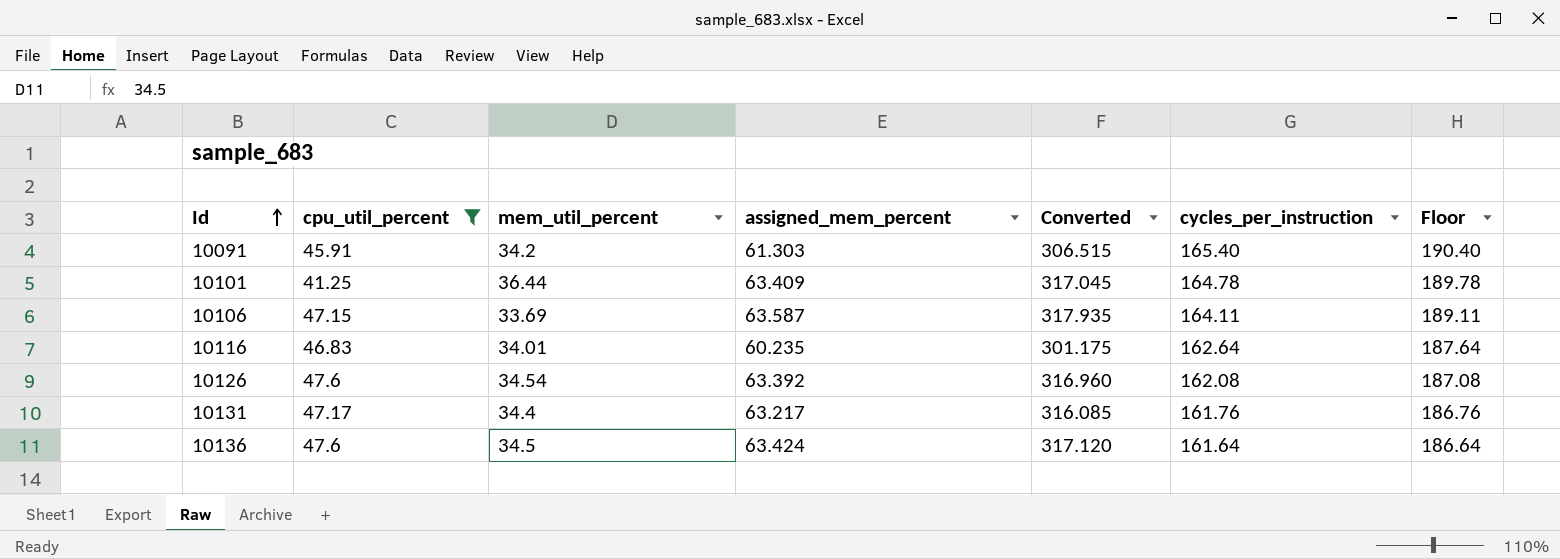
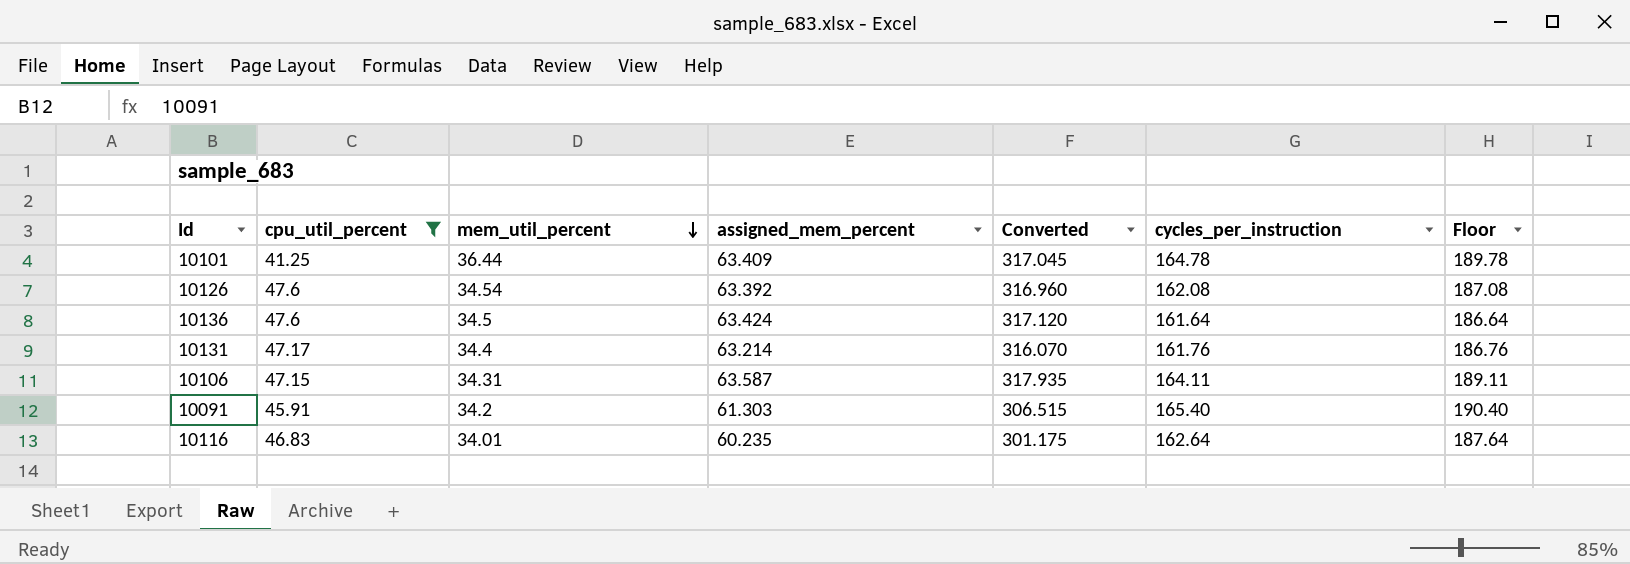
row order: Id ascending -> mem_util_percent descending
10131 | assigned_mem_percent: 63.217 -> 63.214
10131 | Converted: 316.085 -> 316.070
10106 | mem_util_percent: 33.69 -> 34.31

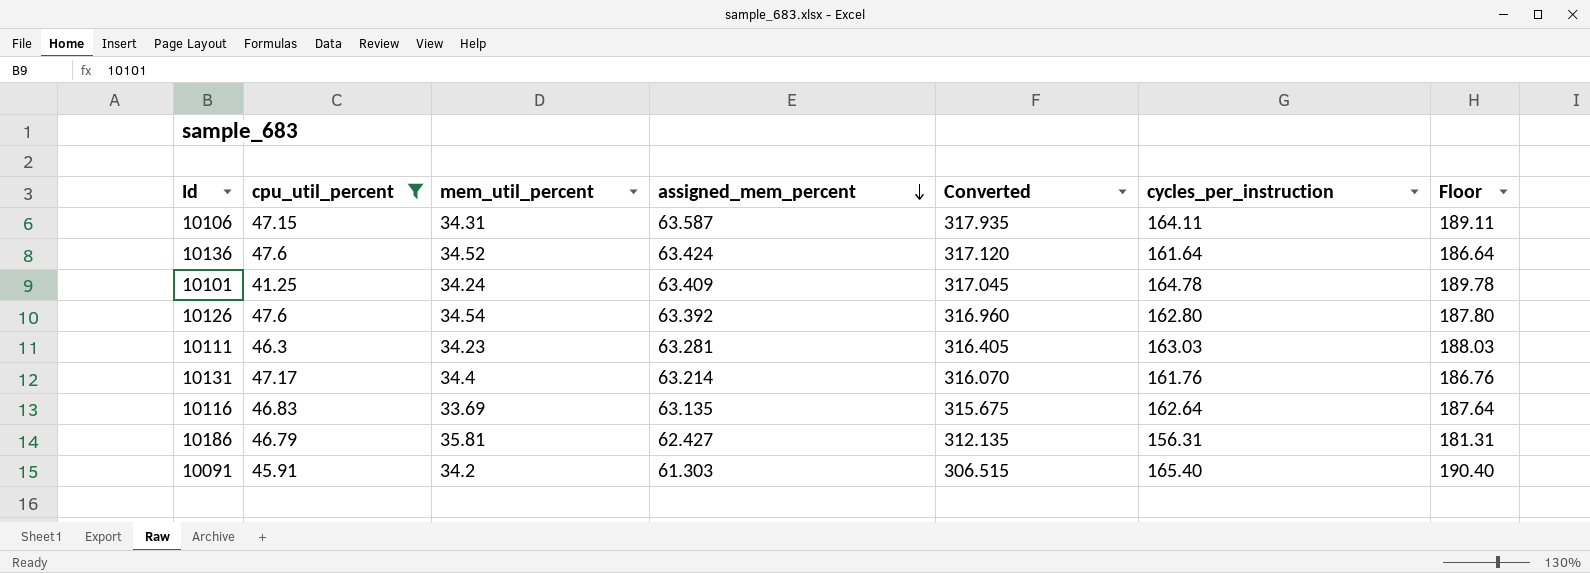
row order: mem_util_percent descending -> assigned_mem_percent descending
10136 | mem_util_percent: 34.5 -> 34.52
10101 | mem_util_percent: 36.44 -> 34.24
10126 | cycles_per_instruction: 162.08 -> 162.80
10126 | Floor: 187.08 -> 187.80
row 10111: none -> 46.3 | 34.23 | 63.281 | 316.405 | 163.03 | 188.03
10116 | mem_util_percent: 34.01 -> 33.69
10116 | assigned_mem_percent: 60.235 -> 63.135
10116 | Converted: 301.175 -> 315.675
row 10186: none -> 46.79 | 35.81 | 62.427 | 312.135 | 156.31 | 181.31

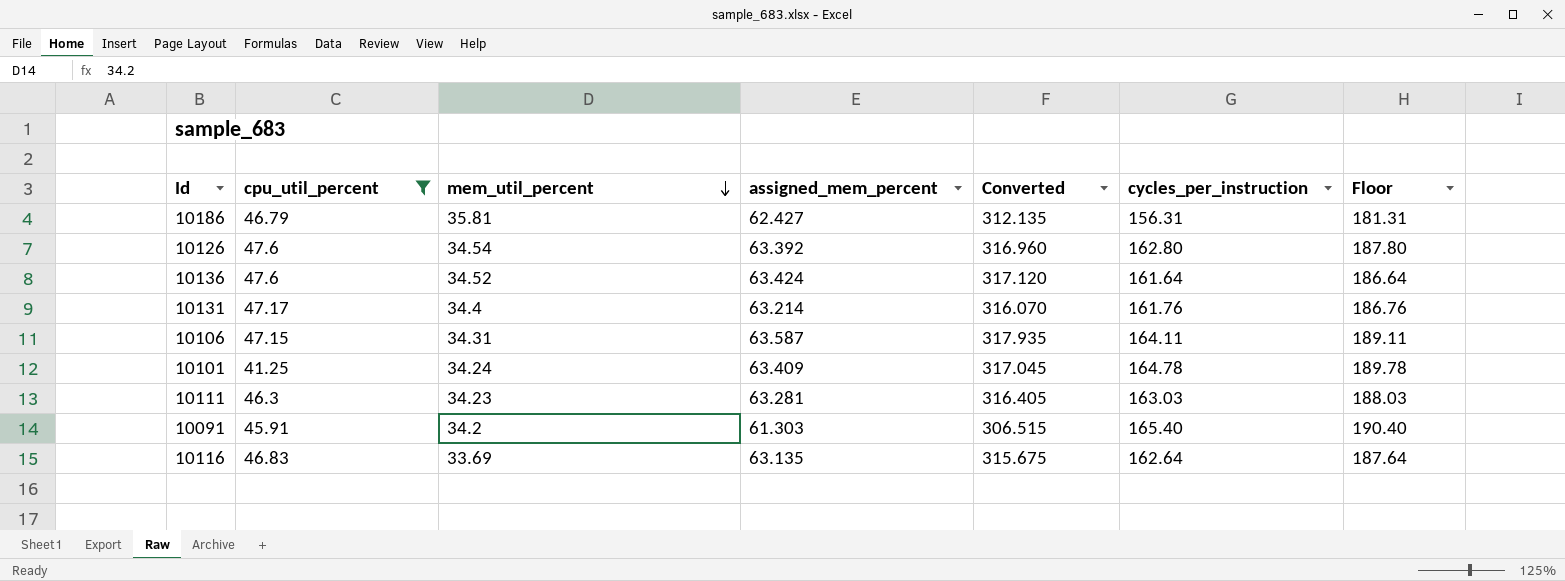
row order: assigned_mem_percent descending -> mem_util_percent descending

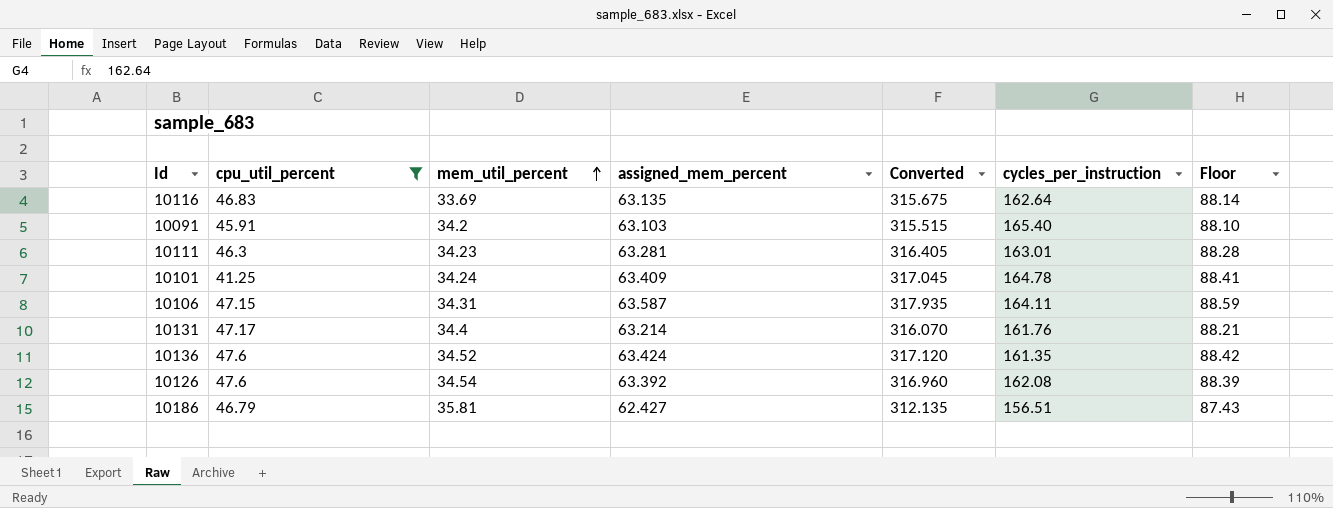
row order: mem_util_percent descending -> mem_util_percent ascending
column Floor | formula: [cycles_per_instruction] + 25 -> [assigned_mem_percent] + 25
10091 | assigned_mem_percent: 61.303 -> 63.103
10091 | Converted: 306.515 -> 315.515
10111 | cycles_per_instruction: 163.03 -> 163.01
10136 | cycles_per_instruction: 161.64 -> 161.35
10126 | cycles_per_instruction: 162.80 -> 162.08
10186 | cycles_per_instruction: 156.31 -> 156.51

